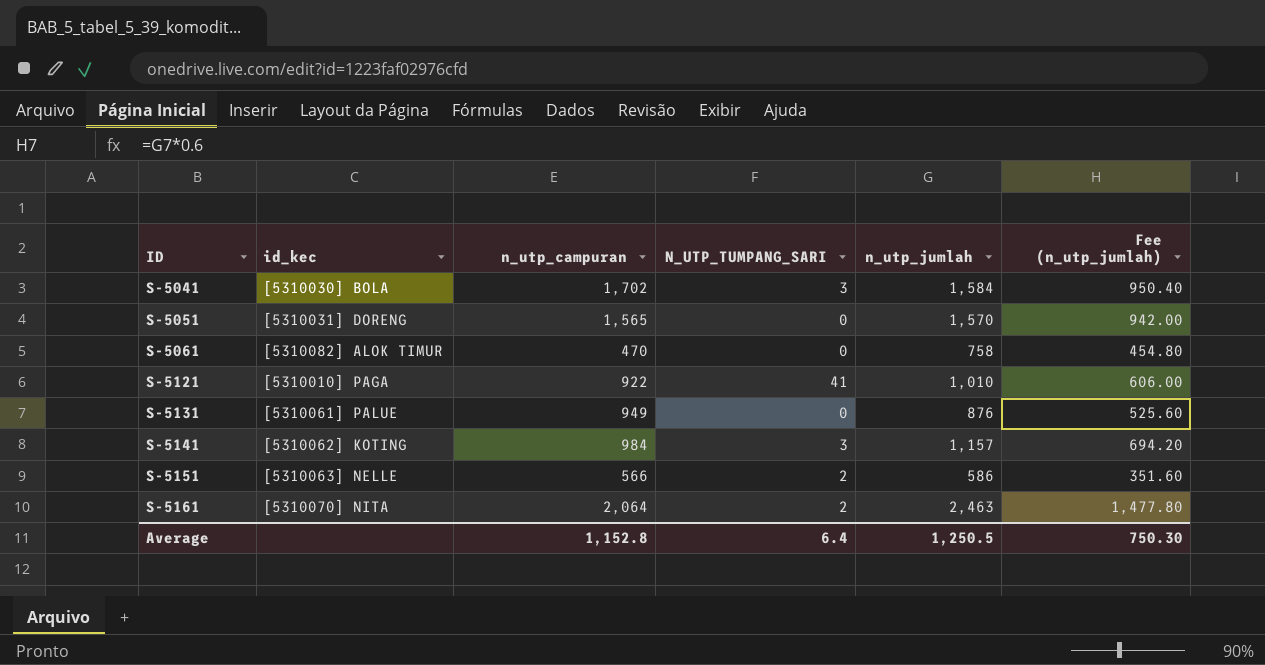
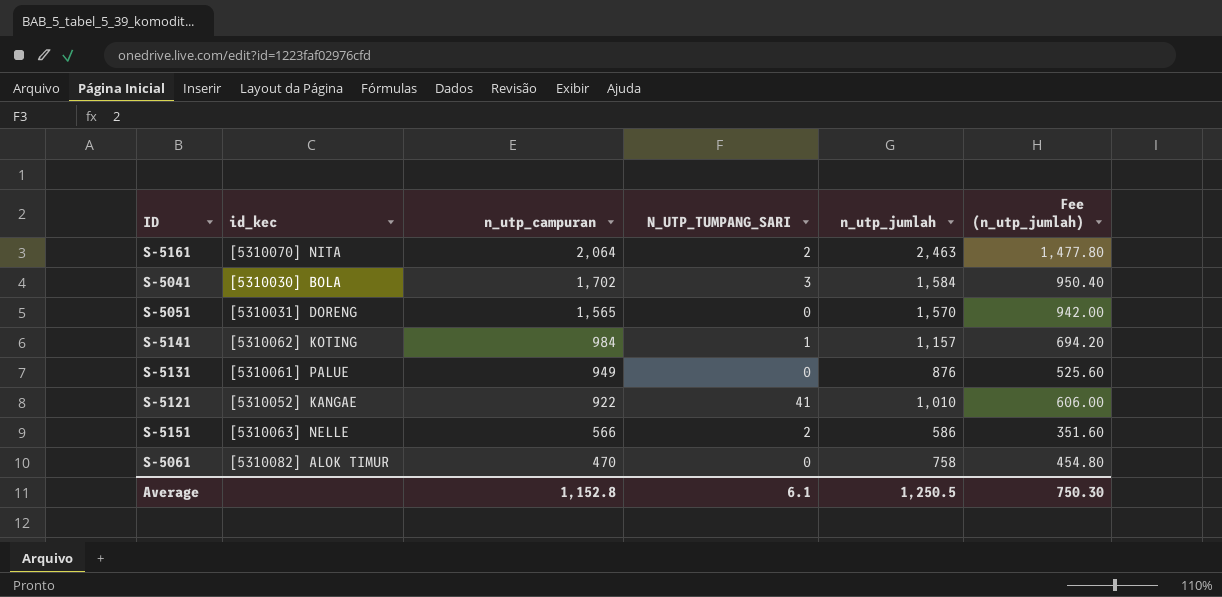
row order: ID ascending -> n_utp_campuran descending
S-5141 | N_UTP_TUMPANG_SARI: 3 -> 1
S-5121 | id_kec: [5310010] PAGA -> [5310052] KANGAE
Average | N_UTP_TUMPANG_SARI: 6.4 -> 6.1

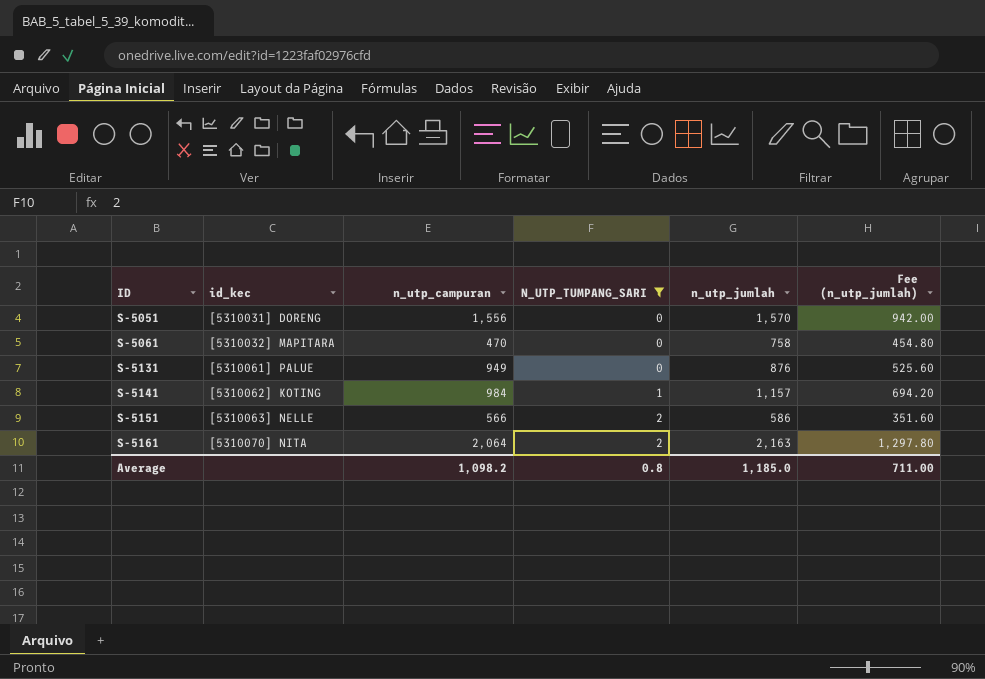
filter: none -> N_UTP_TUMPANG_SARI <= 2
row order: n_utp_campuran descending -> ID ascending
S-5051 | n_utp_campuran: 1,565 -> 1,556
S-5061 | id_kec: [5310082] ALOK TIMUR -> [5310032] MAPITARA
S-5161 | n_utp_jumlah: 2,463 -> 2,163
S-5161 | Fee (n_utp_jumlah): 1,477.80 -> 1,297.80
Average | n_utp_campuran: 1,152.8 -> 1,098.2
Average | N_UTP_TUMPANG_SARI: 6.1 -> 0.8
Average | n_utp_jumlah: 1,250.5 -> 1,185.0
Average | Fee (n_utp_jumlah): 750.30 -> 711.00

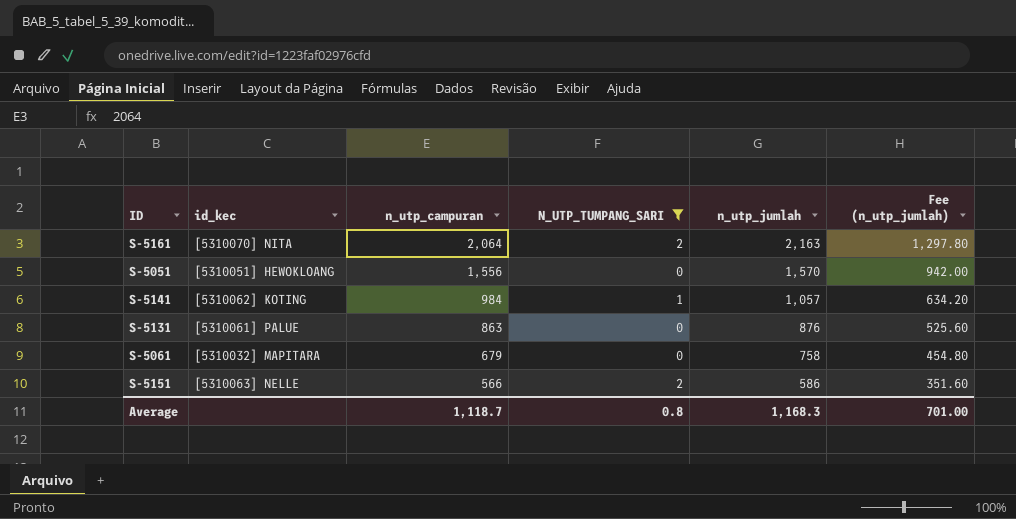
row order: ID ascending -> n_utp_campuran descending
S-5051 | id_kec: [5310031] DORENG -> [5310051] HEWOKLOANG
S-5141 | n_utp_jumlah: 1,157 -> 1,057
S-5141 | Fee (n_utp_jumlah): 694.20 -> 634.20
S-5131 | n_utp_campuran: 949 -> 863
S-5061 | n_utp_campuran: 470 -> 679
Average | n_utp_campuran: 1,098.2 -> 1,118.7
Average | n_utp_jumlah: 1,185.0 -> 1,168.3
Average | Fee (n_utp_jumlah): 711.00 -> 701.00

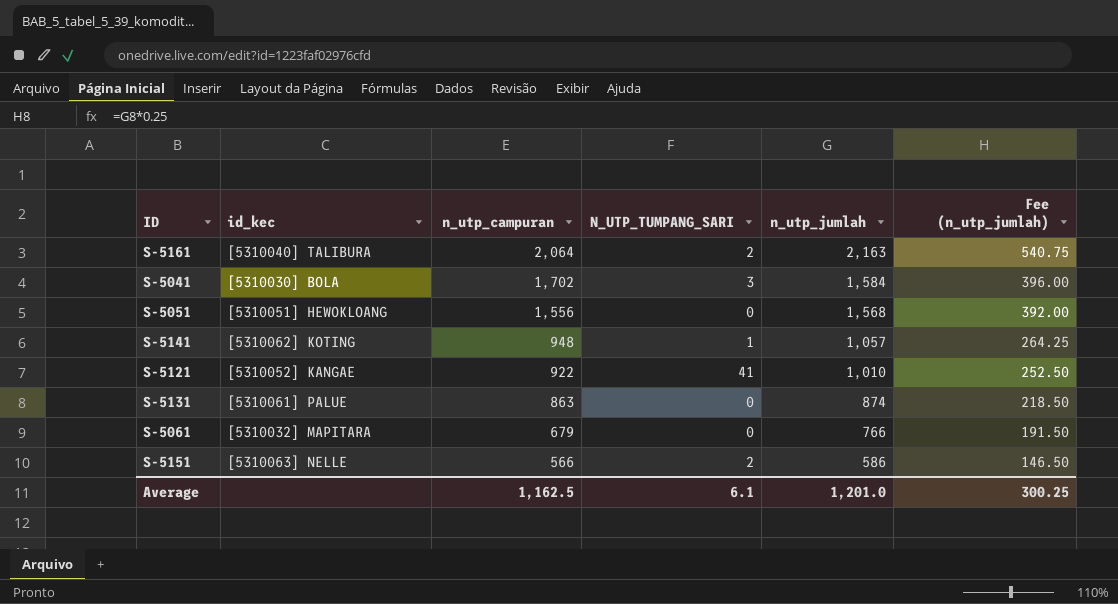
filter: N_UTP_TUMPANG_SARI <= 2 -> none
column Fee (n_utp_jumlah) | formula: [n_utp_jumlah] * 0.6 -> [n_utp_jumlah] * 0.25
S-5161 | id_kec: [5310070] NITA -> [5310040] TALIBURA
S-5051 | n_utp_jumlah: 1,570 -> 1,568
S-5141 | n_utp_campuran: 984 -> 948
S-5131 | n_utp_jumlah: 876 -> 874
S-5061 | n_utp_jumlah: 758 -> 766
Average | n_utp_campuran: 1,118.7 -> 1,162.5
Average | N_UTP_TUMPANG_SARI: 0.8 -> 6.1
Average | n_utp_jumlah: 1,168.3 -> 1,201.0
Average | Fee (n_utp_jumlah): 701.00 -> 300.25

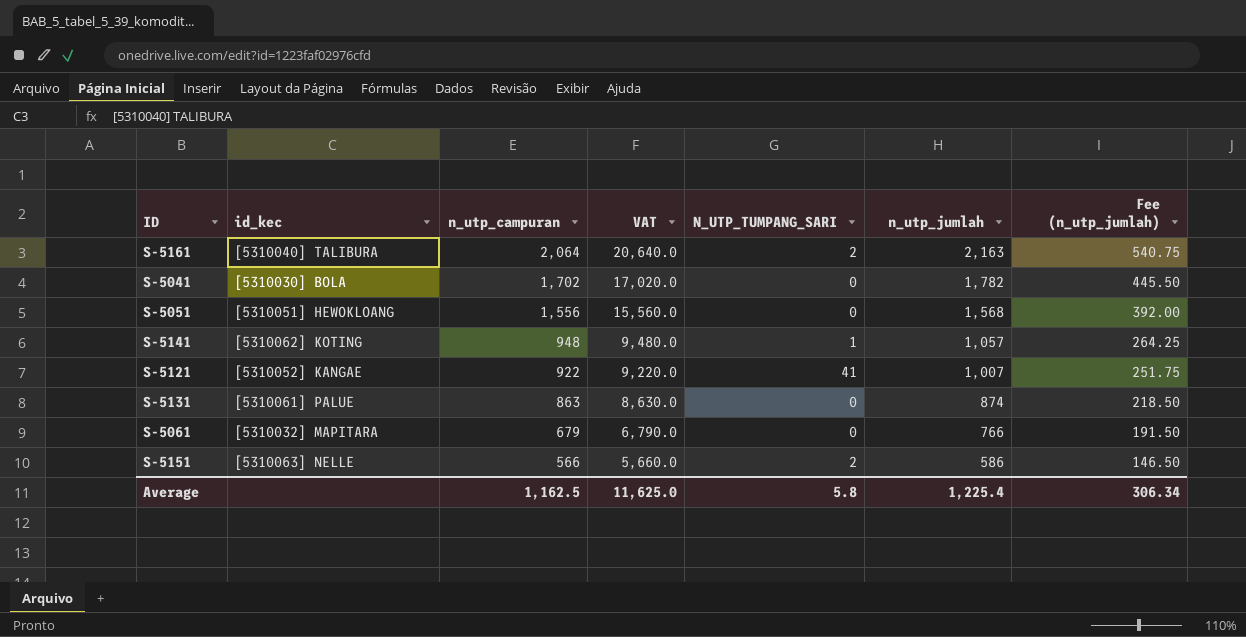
column VAT | formula: none -> [n_utp_campuran] * 10
S-5041 | N_UTP_TUMPANG_SARI: 3 -> 0
S-5041 | n_utp_jumlah: 1,584 -> 1,782
S-5041 | Fee (n_utp_jumlah): 396.00 -> 445.50
S-5121 | n_utp_jumlah: 1,010 -> 1,007
S-5121 | Fee (n_utp_jumlah): 252.50 -> 251.75
Average | N_UTP_TUMPANG_SARI: 6.1 -> 5.8
Average | n_utp_jumlah: 1,201.0 -> 1,225.4
Average | Fee (n_utp_jumlah): 300.25 -> 306.34

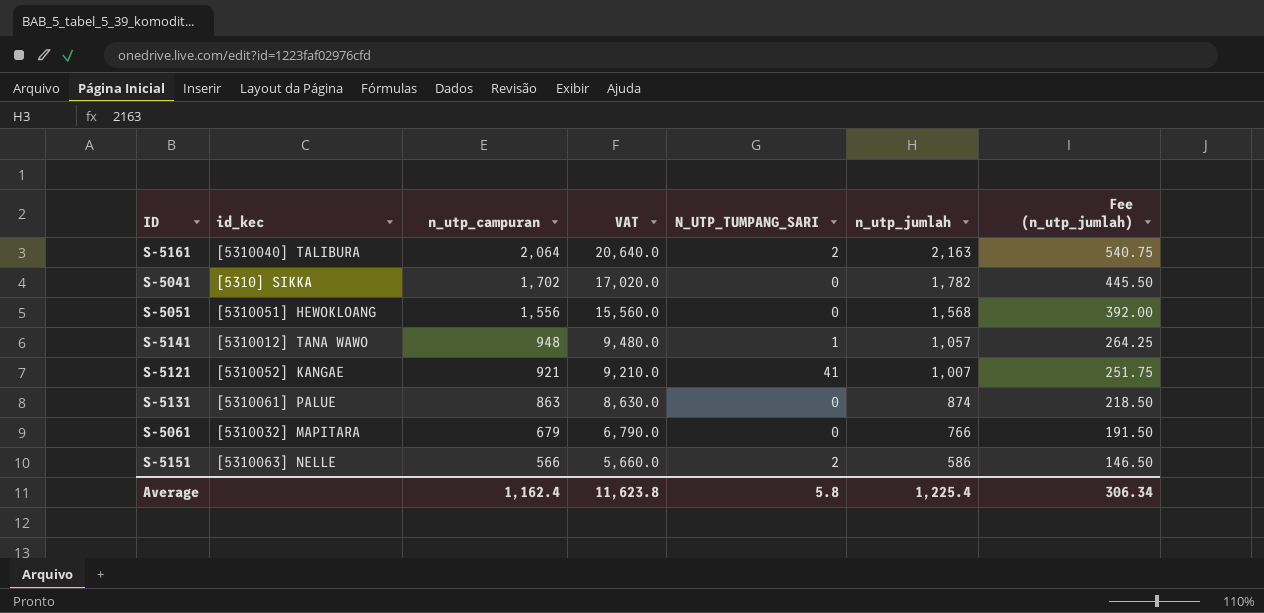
S-5041 | id_kec: [5310030] BOLA -> [5310] SIKKA
S-5141 | id_kec: [5310062] KOTING -> [5310012] TANA WAWO
S-5121 | n_utp_campuran: 922 -> 921
S-5121 | VAT: 9,220.0 -> 9,210.0
Average | n_utp_campuran: 1,162.5 -> 1,162.4
Average | VAT: 11,625.0 -> 11,623.8

